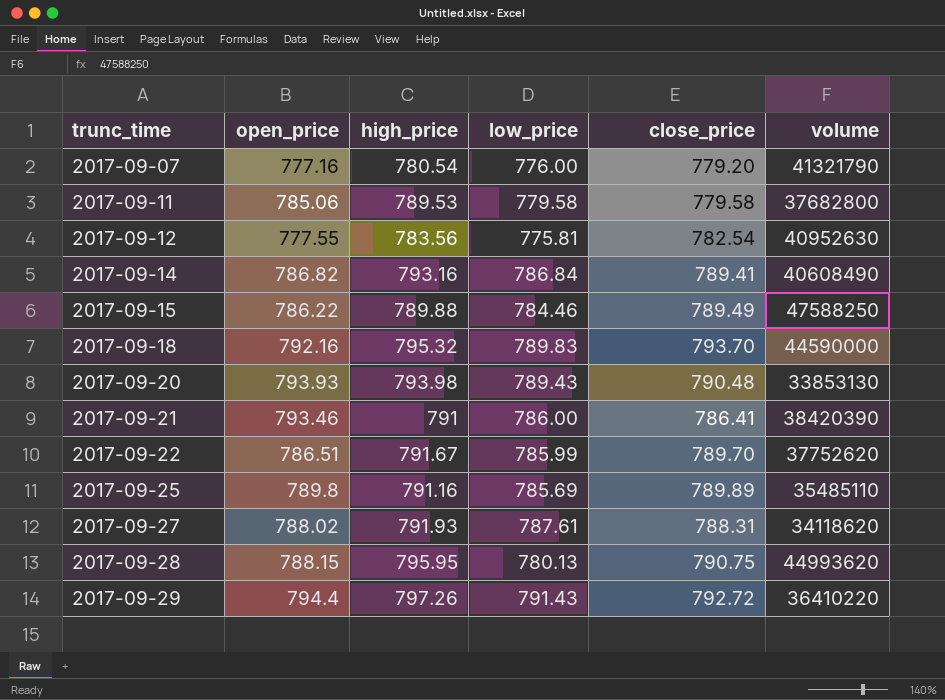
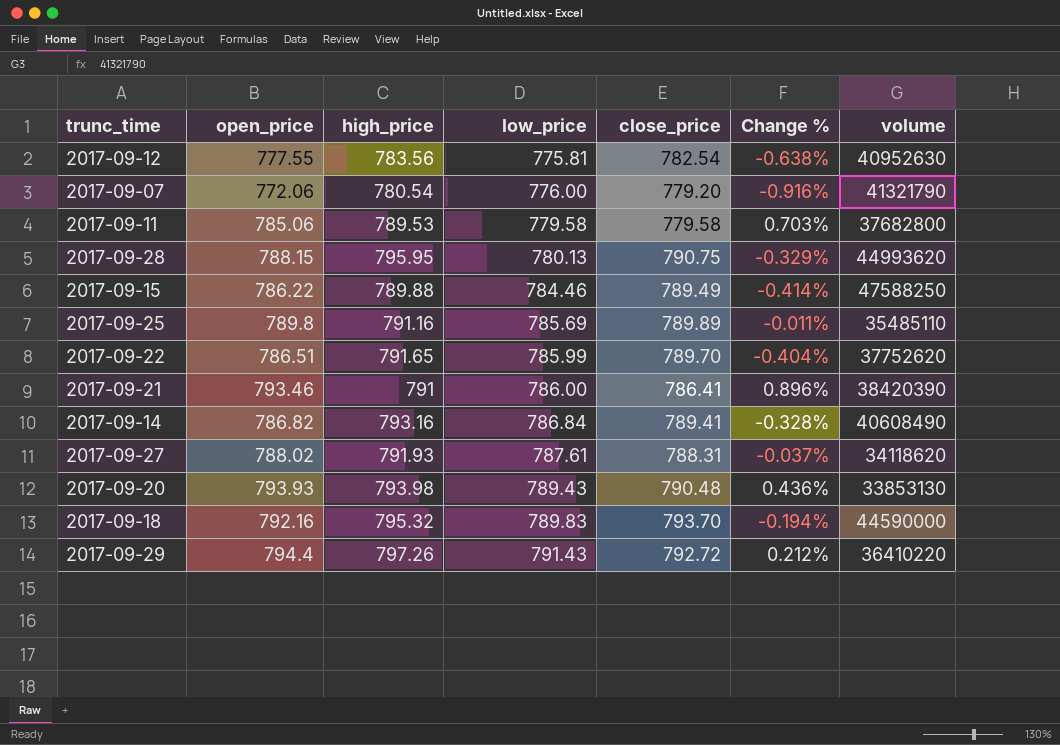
row order: trunc_time ascending -> low_price ascending
column Change % | formula: none -> ([open_price] - [close_price]) / [close_price]
2017-09-07 | open_price: 777.16 -> 772.06
2017-09-22 | high_price: 791.67 -> 791.65

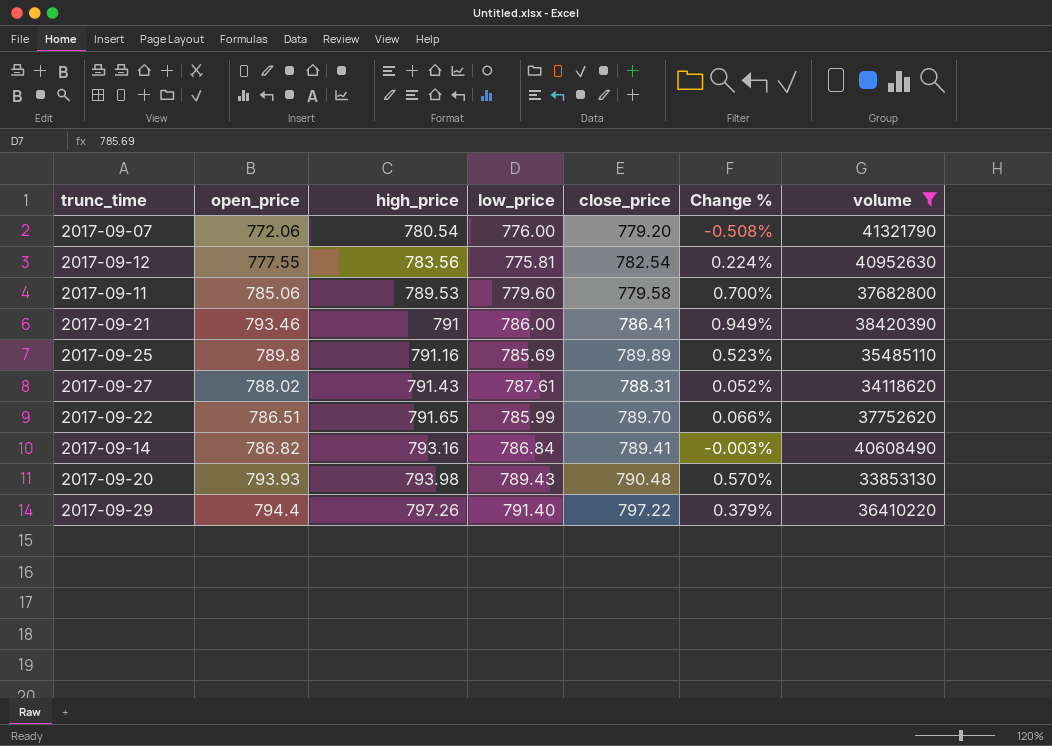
filter: none -> volume <= 41321790
row order: low_price ascending -> high_price ascending
column Change % | formula: ([open_price] - [close_price]) / [close_price] -> ([open_price] - [low_price]) / [low_price]
2017-09-11 | low_price: 779.58 -> 779.60
2017-09-27 | high_price: 791.93 -> 791.43
2017-09-29 | low_price: 791.43 -> 791.40
2017-09-29 | close_price: 792.72 -> 797.22

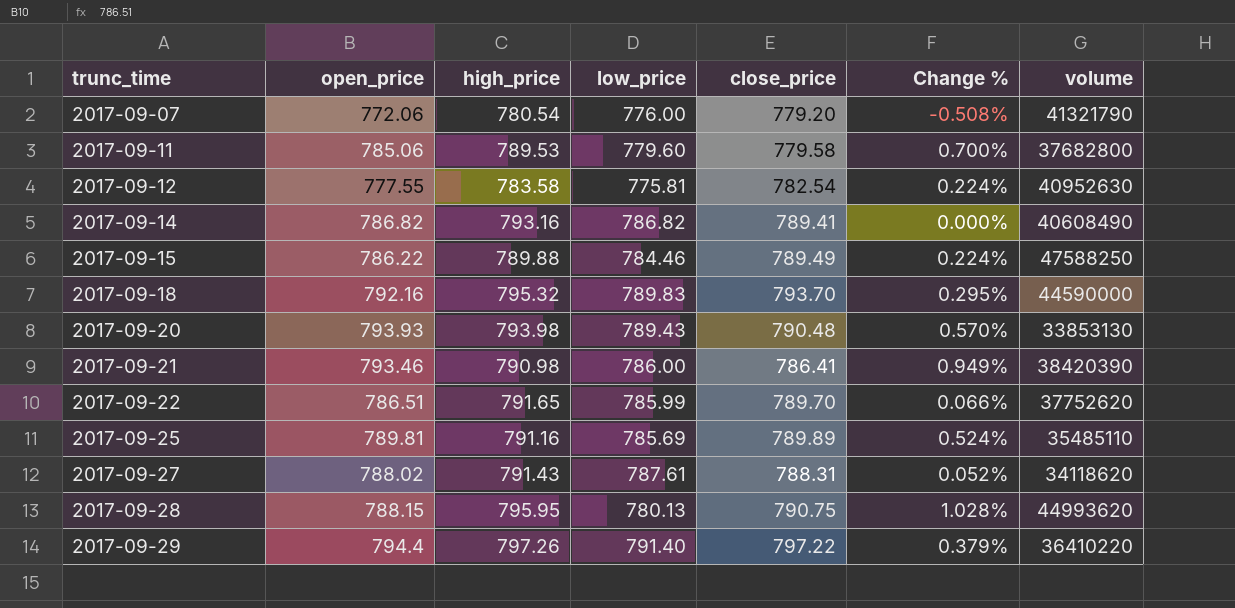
filter: volume <= 41321790 -> none
row order: high_price ascending -> trunc_time ascending
2017-09-12 | high_price: 783.56 -> 783.58
2017-09-14 | low_price: 786.84 -> 786.82
2017-09-14 | Change %: -0.003% -> 0.000%
2017-09-21 | high_price: 791 -> 790.98
2017-09-25 | open_price: 789.8 -> 789.81
2017-09-25 | Change %: 0.523% -> 0.524%

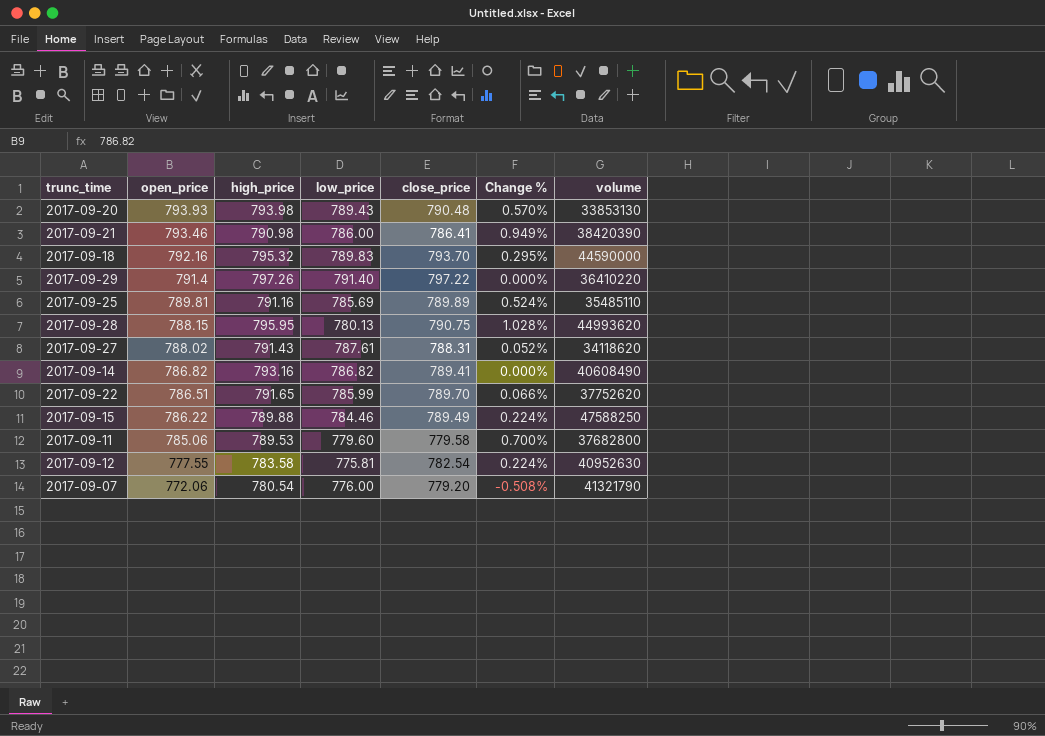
row order: trunc_time ascending -> open_price descending
2017-09-29 | open_price: 794.4 -> 791.4
2017-09-29 | Change %: 0.379% -> 0.000%

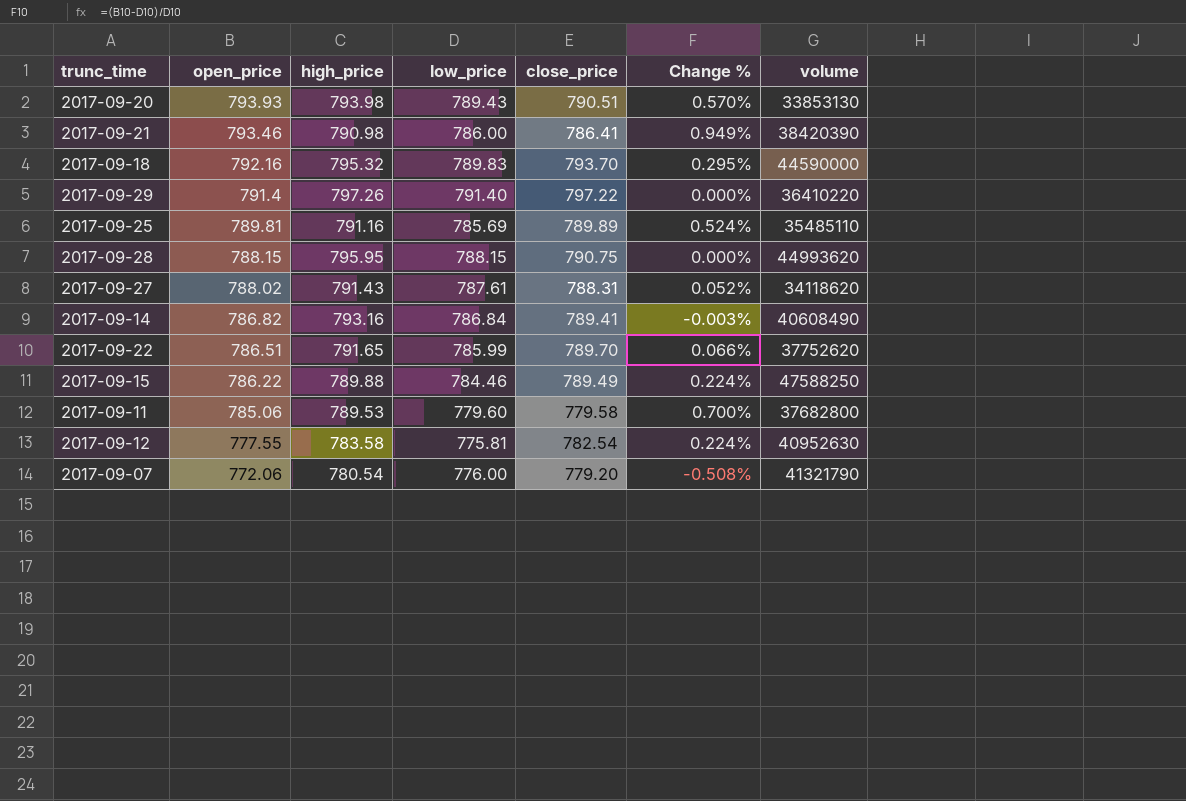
2017-09-20 | close_price: 790.48 -> 790.51
2017-09-28 | low_price: 780.13 -> 788.15
2017-09-28 | Change %: 1.028% -> 0.000%
2017-09-14 | low_price: 786.82 -> 786.84
2017-09-14 | Change %: 0.000% -> -0.003%

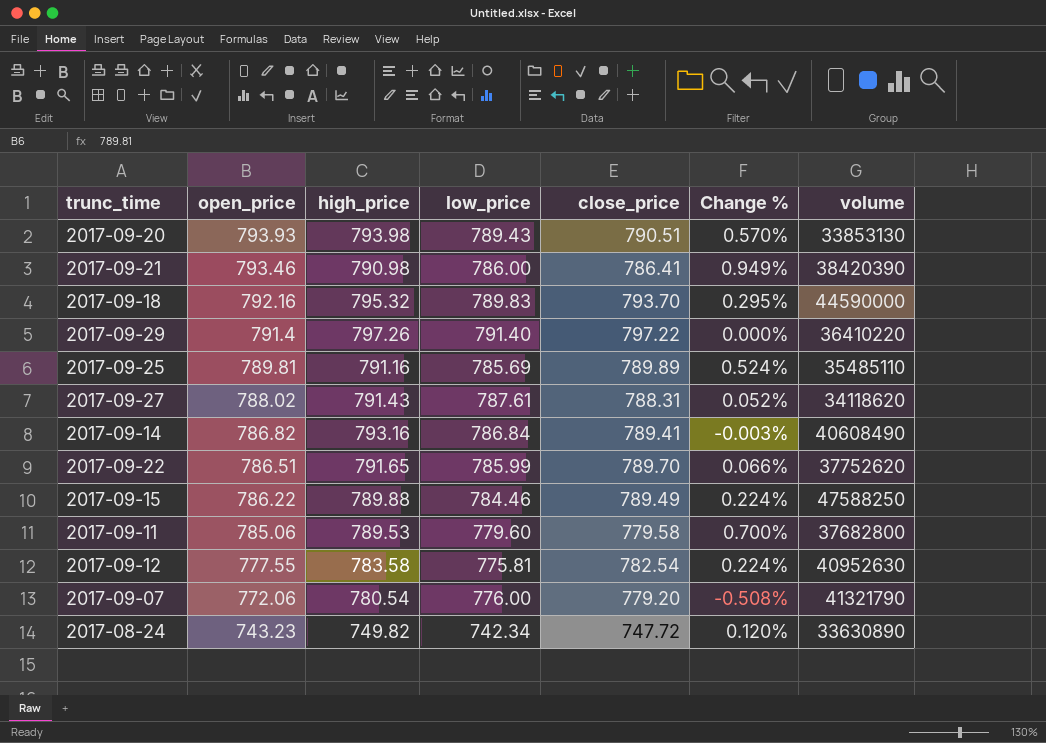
row 2017-09-28: 788.15 | 795.95 | 788.15 | 790.75 | 0.000% | 44993620 -> none
row 2017-08-24: none -> 743.23 | 749.82 | 742.34 | 747.72 | 0.120% | 33630890

